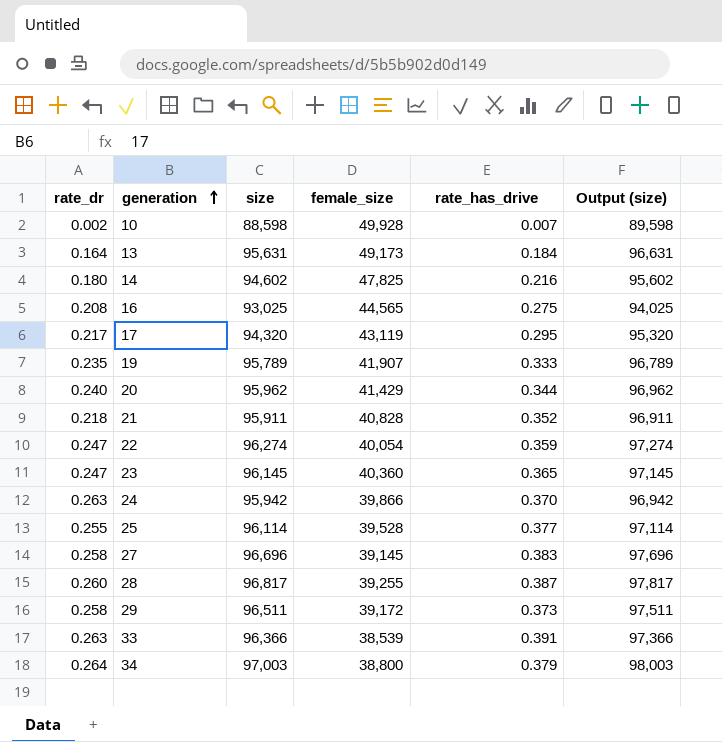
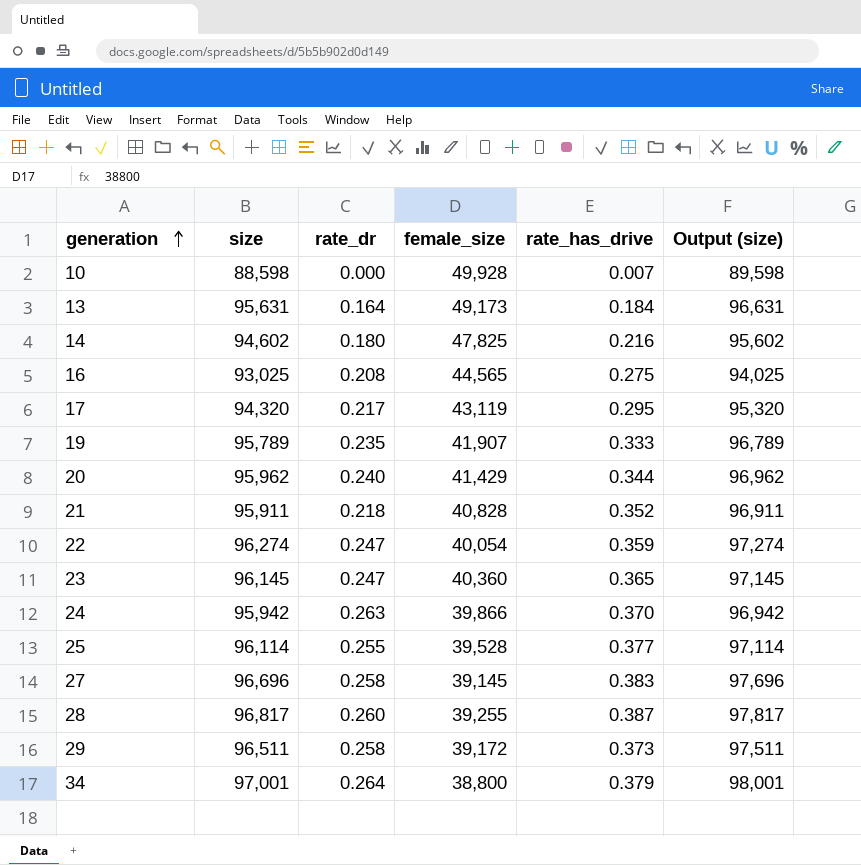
column rate_dr | position: 1 -> 3
row 33: 0.263 | 96,366 | 38,539 | 0.391 | 97,366 -> none
10 | rate_dr: 0.002 -> 0.000
34 | size: 97,003 -> 97,001
34 | Output (size): 98,003 -> 98,001

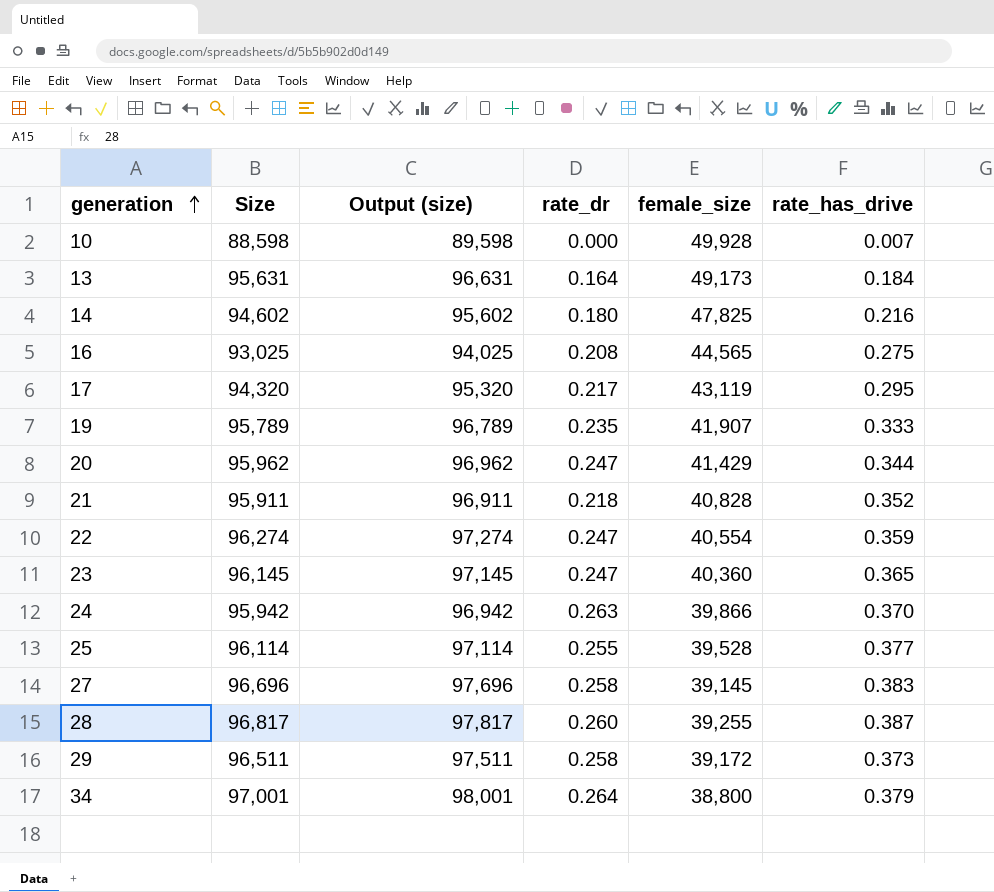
column name: size -> Size
column Output (size) | position: 6 -> 3
20 | rate_dr: 0.240 -> 0.247
22 | female_size: 40,054 -> 40,554

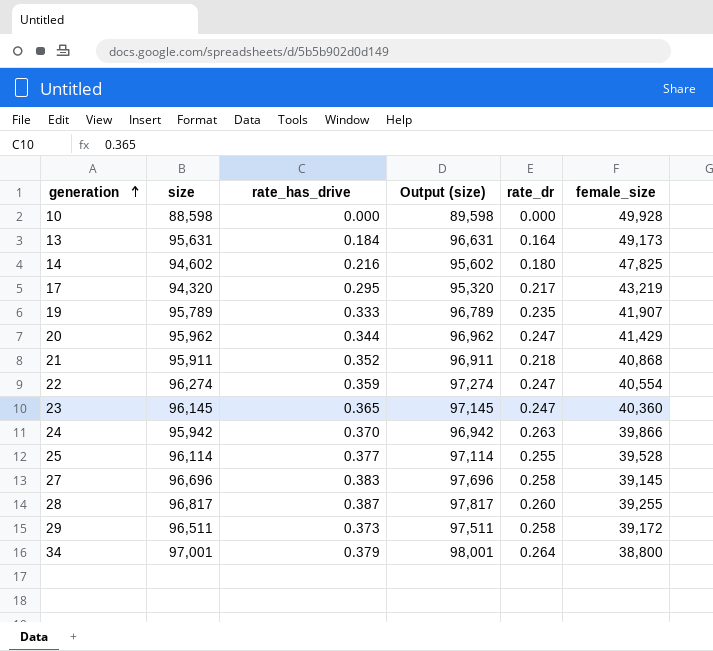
column name: Size -> size
column rate_has_drive | position: 6 -> 3
row 16: 93,025 | 94,025 | 0.208 | 44,565 | 0.275 -> none
10 | rate_has_drive: 0.007 -> 0.000
17 | female_size: 43,119 -> 43,219
21 | female_size: 40,828 -> 40,868

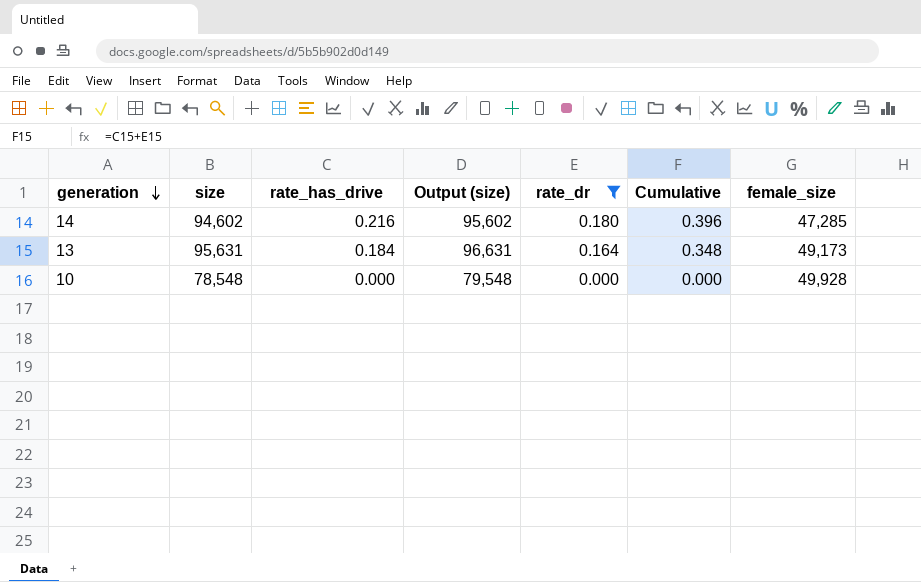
filter: none -> rate_dr <= 0.180
row order: generation ascending -> generation descending
column Cumulative | formula: none -> [rate_has_drive] + [rate_dr]
14 | female_size: 47,825 -> 47,285
10 | size: 88,598 -> 78,548
10 | Output (size): 89,598 -> 79,548

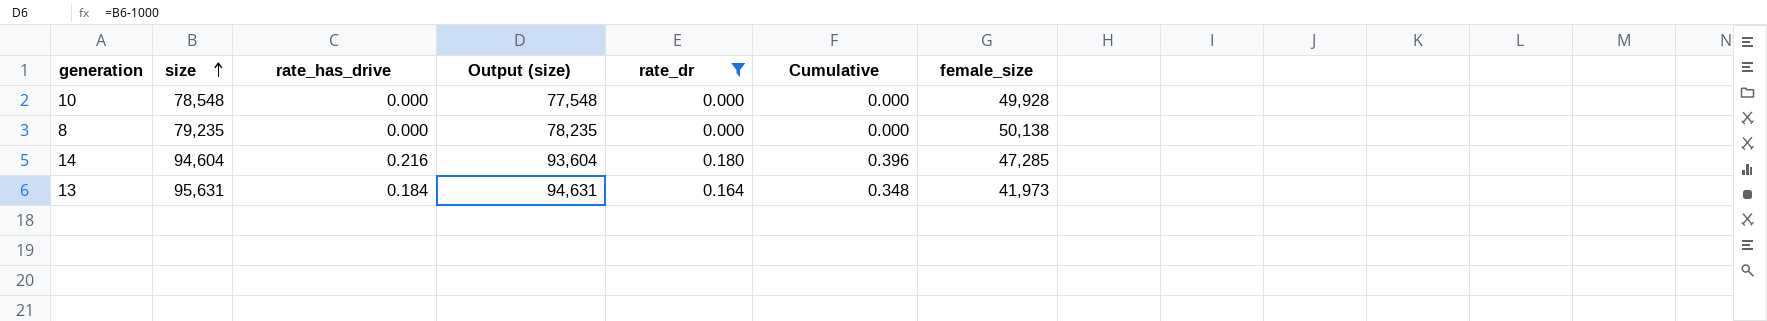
row order: generation descending -> size ascending
column Output (size) | formula: [size] + 1000 -> [size] - 1000
row 8: none -> 79,235 | 0.000 | 78,235 | 0.000 | 0.000 | 50,138
14 | size: 94,602 -> 94,604
13 | female_size: 49,173 -> 41,973

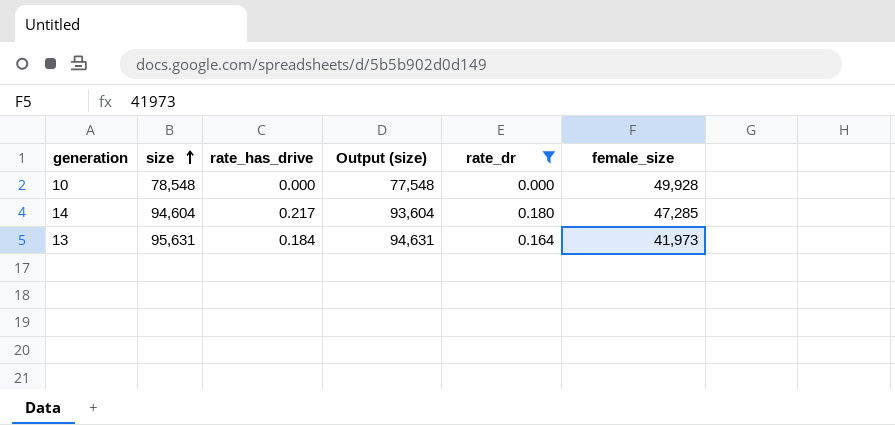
column Cumulative | formula: [rate_has_drive] + [rate_dr] -> none
row 8: 79,235 | 0.000 | 78,235 | 0.000 | 0.000 | 50,138 -> none
14 | rate_has_drive: 0.216 -> 0.217

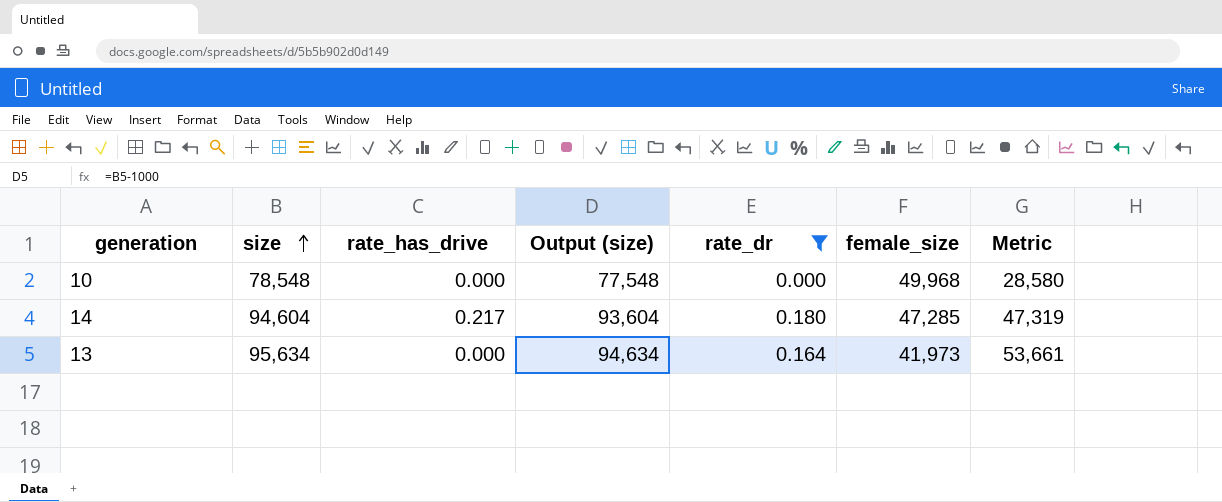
column Metric | formula: none -> [size] - [female_size]
10 | female_size: 49,928 -> 49,968
13 | size: 95,631 -> 95,634
13 | rate_has_drive: 0.184 -> 0.000
13 | Output (size): 94,631 -> 94,634

